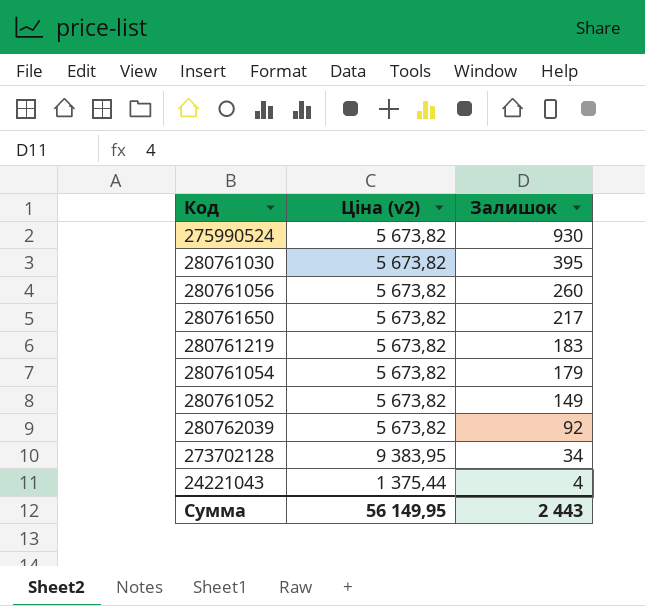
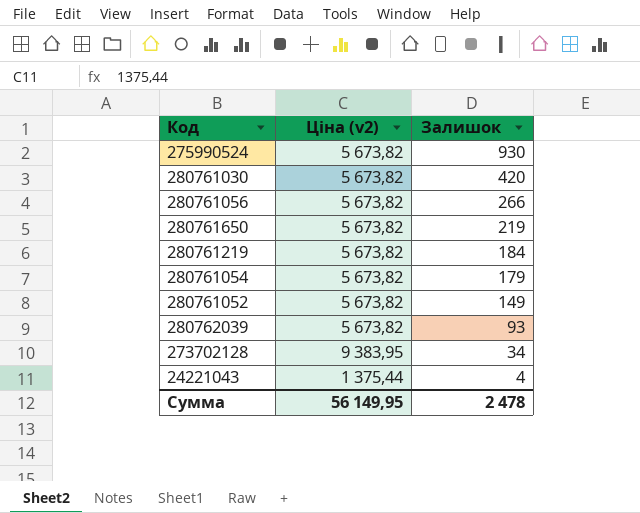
280761030 | Залишок: 395 -> 420
280761056 | Залишок: 260 -> 266
280761650 | Залишок: 217 -> 219
280761219 | Залишок: 183 -> 184
280762039 | Залишок: 92 -> 93
Сумма | Залишок: 2 443 -> 2 478

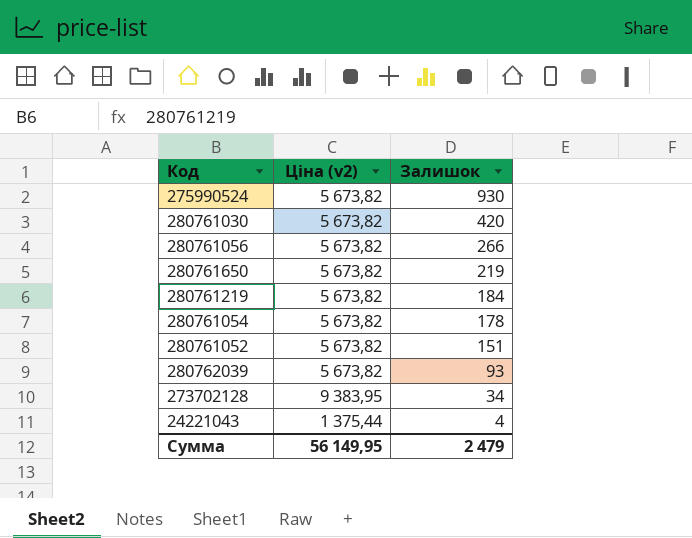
280761054 | Залишок: 179 -> 178
280761052 | Залишок: 149 -> 151
Сумма | Залишок: 2 478 -> 2 479

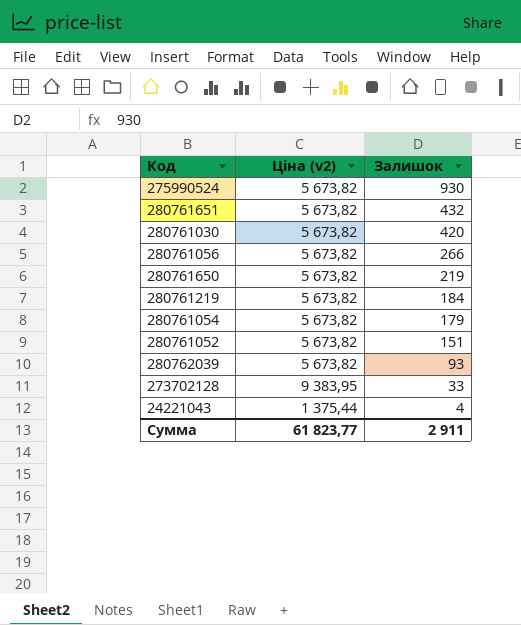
row 280761651: none -> 5 673,82 | 432
280761054 | Залишок: 178 -> 179
273702128 | Залишок: 34 -> 33
Сумма | Ціна (v2): 56 149,95 -> 61 823,77
Сумма | Залишок: 2 479 -> 2 911

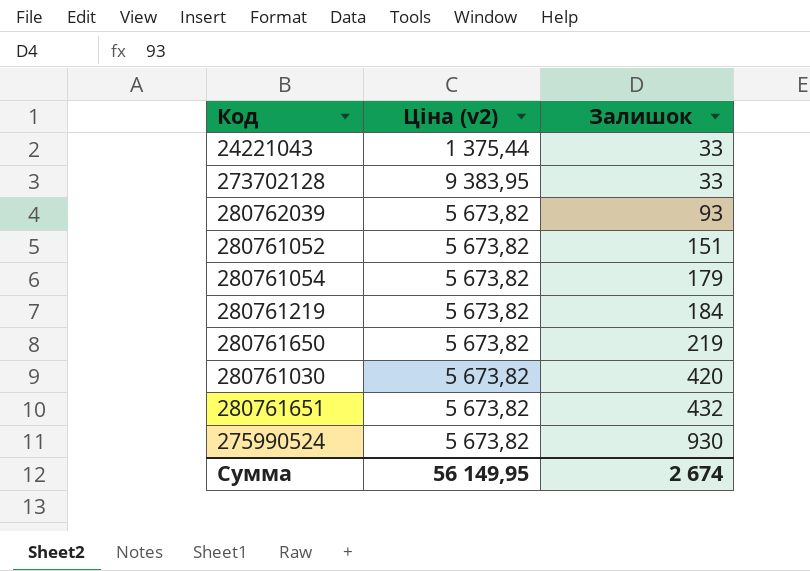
row order: Залишок descending -> Залишок ascending
row 280761056: 5 673,82 | 266 -> none
24221043 | Залишок: 4 -> 33
Сумма | Ціна (v2): 61 823,77 -> 56 149,95
Сумма | Залишок: 2 911 -> 2 674

